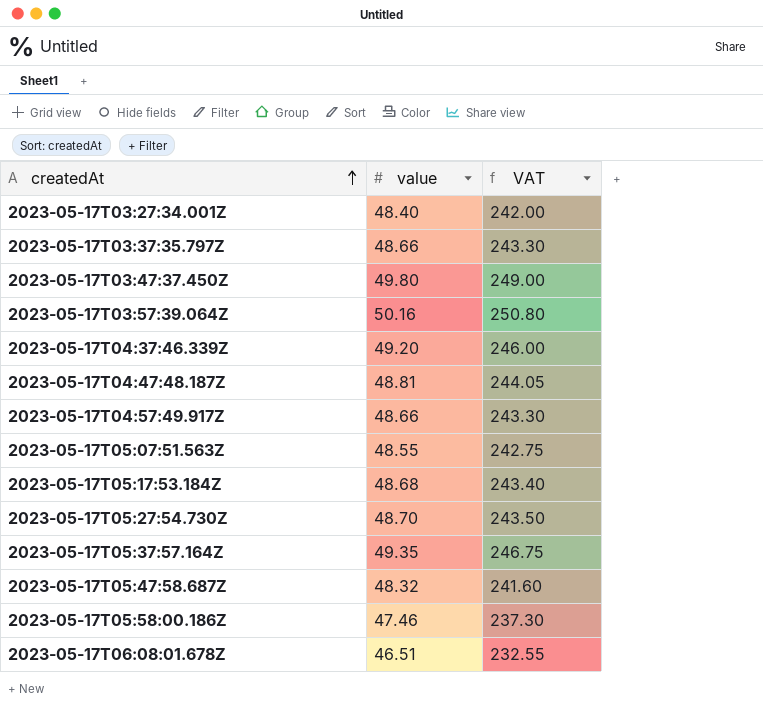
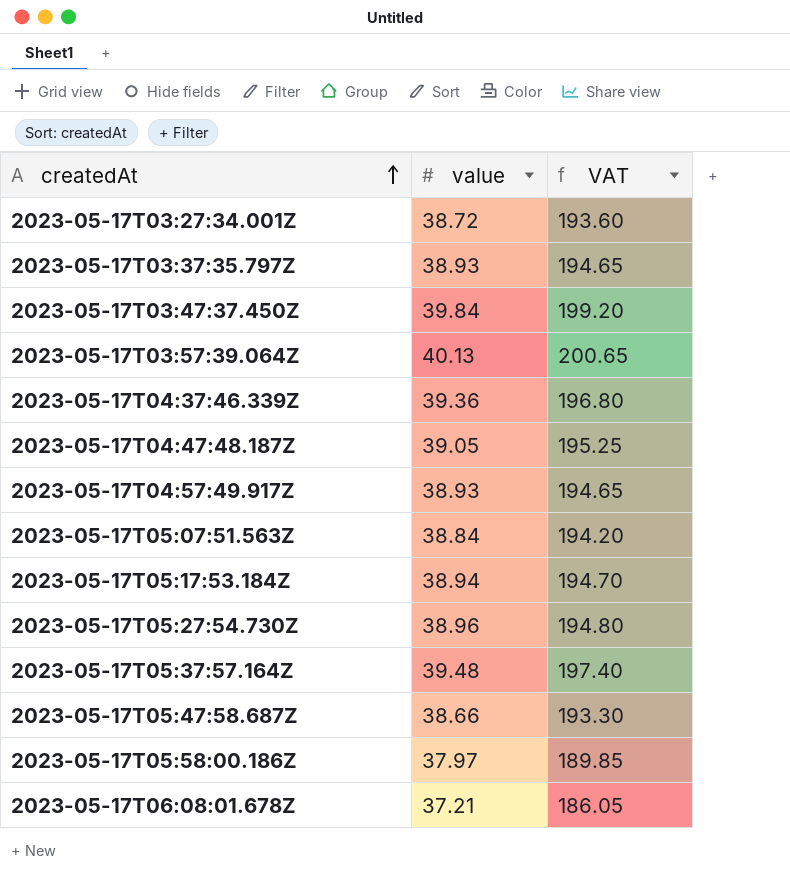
2023-05-17T03:27:34.001Z | value: 48.40 -> 38.72
2023-05-17T03:27:34.001Z | VAT: 242.00 -> 193.60
2023-05-17T03:37:35.797Z | value: 48.66 -> 38.93
2023-05-17T03:37:35.797Z | VAT: 243.30 -> 194.65
2023-05-17T03:47:37.450Z | value: 49.80 -> 39.84
2023-05-17T03:47:37.450Z | VAT: 249.00 -> 199.20
2023-05-17T03:57:39.064Z | value: 50.16 -> 40.13
2023-05-17T03:57:39.064Z | VAT: 250.80 -> 200.65
2023-05-17T04:37:46.339Z | value: 49.20 -> 39.36
2023-05-17T04:37:46.339Z | VAT: 246.00 -> 196.80
2023-05-17T04:47:48.187Z | value: 48.81 -> 39.05
2023-05-17T04:47:48.187Z | VAT: 244.05 -> 195.25
2023-05-17T04:57:49.917Z | value: 48.66 -> 38.93
2023-05-17T04:57:49.917Z | VAT: 243.30 -> 194.65
2023-05-17T05:07:51.563Z | value: 48.55 -> 38.84
2023-05-17T05:07:51.563Z | VAT: 242.75 -> 194.20
2023-05-17T05:17:53.184Z | value: 48.68 -> 38.94
2023-05-17T05:17:53.184Z | VAT: 243.40 -> 194.70
2023-05-17T05:27:54.730Z | value: 48.70 -> 38.96
2023-05-17T05:27:54.730Z | VAT: 243.50 -> 194.80
2023-05-17T05:37:57.164Z | value: 49.35 -> 39.48
2023-05-17T05:37:57.164Z | VAT: 246.75 -> 197.40
2023-05-17T05:47:58.687Z | value: 48.32 -> 38.66
2023-05-17T05:47:58.687Z | VAT: 241.60 -> 193.30
2023-05-17T05:58:00.186Z | value: 47.46 -> 37.97
2023-05-17T05:58:00.186Z | VAT: 237.30 -> 189.85
2023-05-17T06:08:01.678Z | value: 46.51 -> 37.21
2023-05-17T06:08:01.678Z | VAT: 232.55 -> 186.05

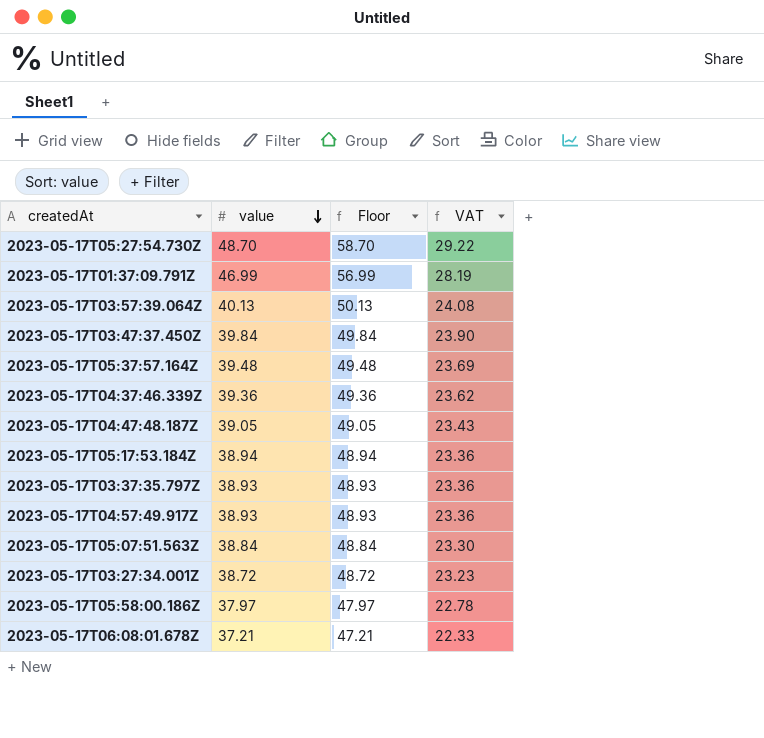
row order: createdAt ascending -> value descending
column Floor | formula: none -> [value] + 10
column VAT | formula: [value] * 5 -> [value] * 0.6
row 2023-05-17T05:47:58.687Z: 38.66 | 193.30 -> none
2023-05-17T05:27:54.730Z | value: 38.96 -> 48.70
row 2023-05-17T01:37:09.791Z: none -> 46.99 | 56.99 | 28.19

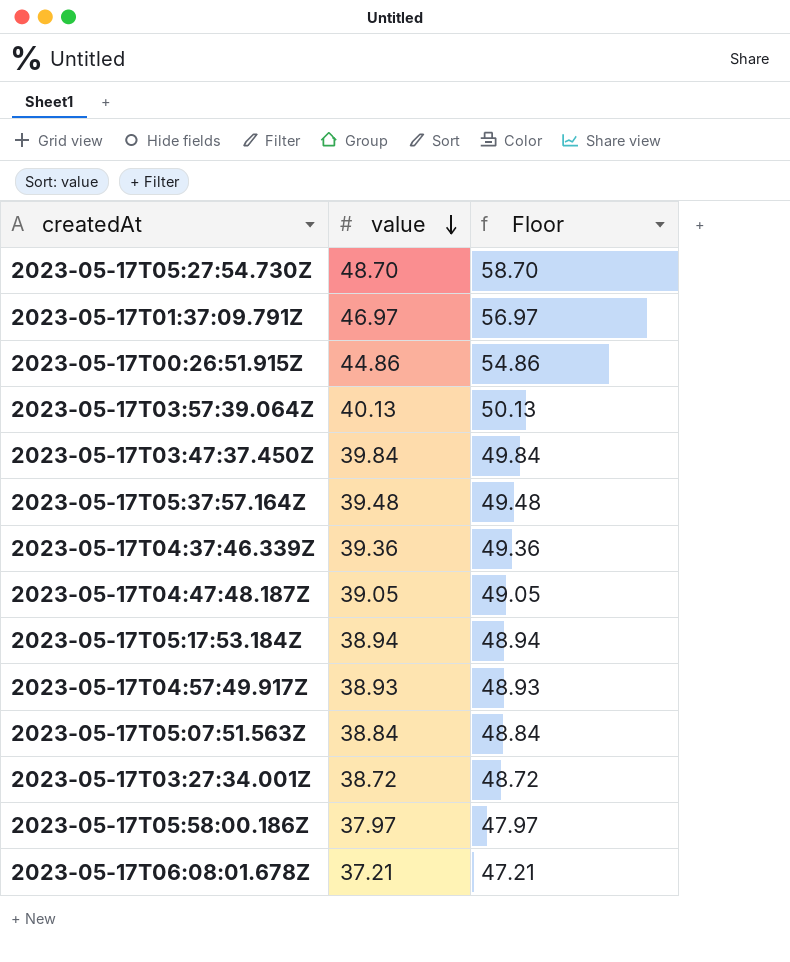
column VAT | formula: [value] * 0.6 -> none
row 2023-05-17T03:37:35.797Z: 38.93 | 48.93 | 23.36 -> none
2023-05-17T01:37:09.791Z | value: 46.99 -> 46.97
2023-05-17T01:37:09.791Z | Floor: 56.99 -> 56.97
row 2023-05-17T00:26:51.915Z: none -> 44.86 | 54.86

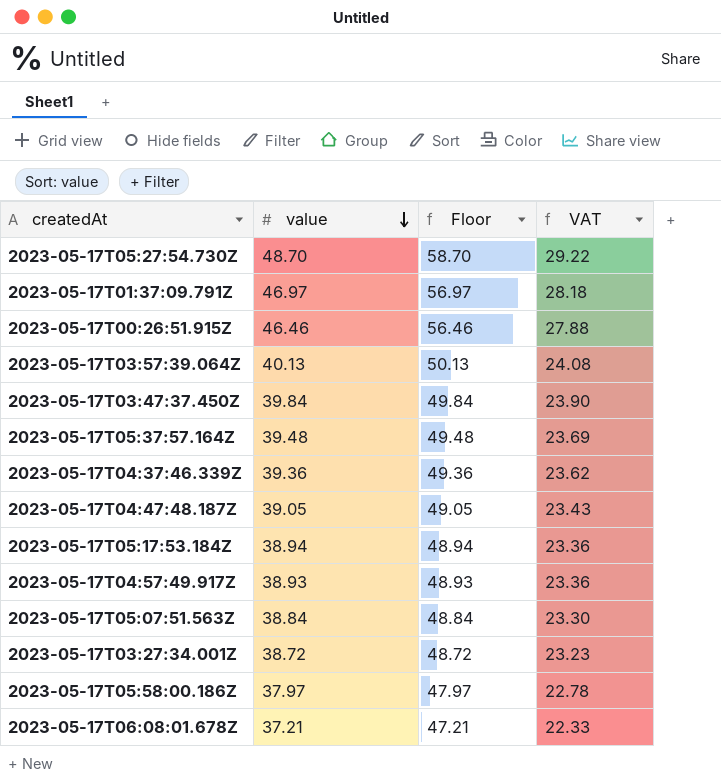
column VAT | formula: none -> [value] * 0.6
2023-05-17T00:26:51.915Z | value: 44.86 -> 46.46
2023-05-17T00:26:51.915Z | Floor: 54.86 -> 56.46

